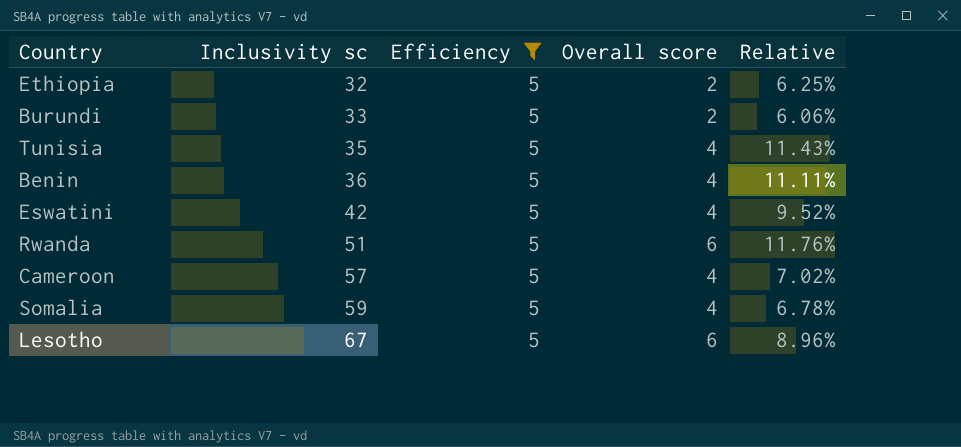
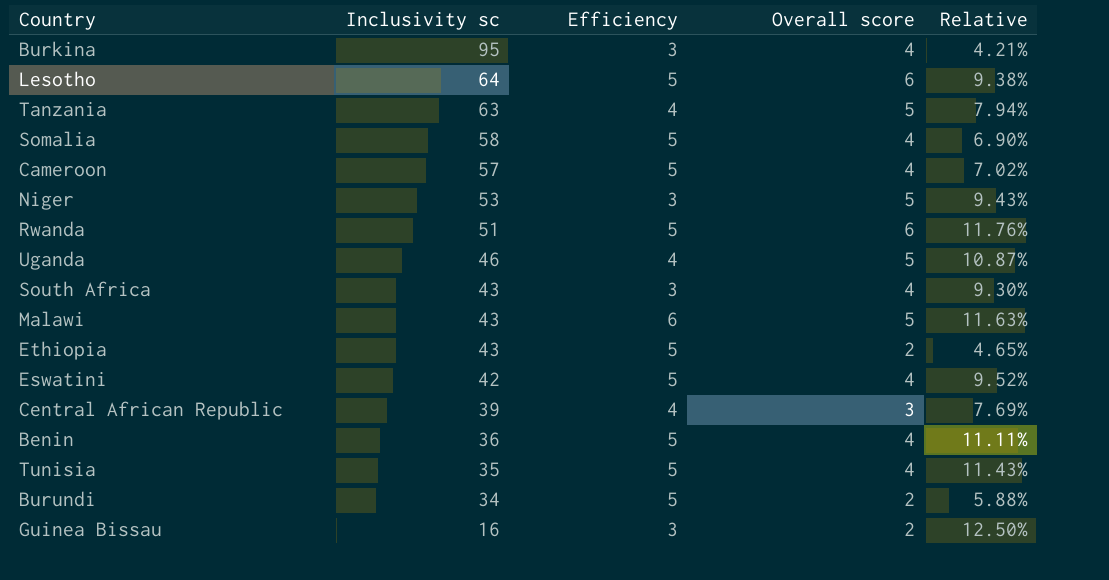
filter: Efficiency = 5 -> none
row order: Inclusivity sc ascending -> Inclusivity sc descending
Lesotho | Inclusivity sc: 67 -> 64
Lesotho | Relative: 8.96% -> 9.38%
Somalia | Inclusivity sc: 59 -> 58
Somalia | Relative: 6.78% -> 6.90%
Ethiopia | Inclusivity sc: 32 -> 43
Ethiopia | Relative: 6.25% -> 4.65%
Burundi | Inclusivity sc: 33 -> 34
Burundi | Relative: 6.06% -> 5.88%

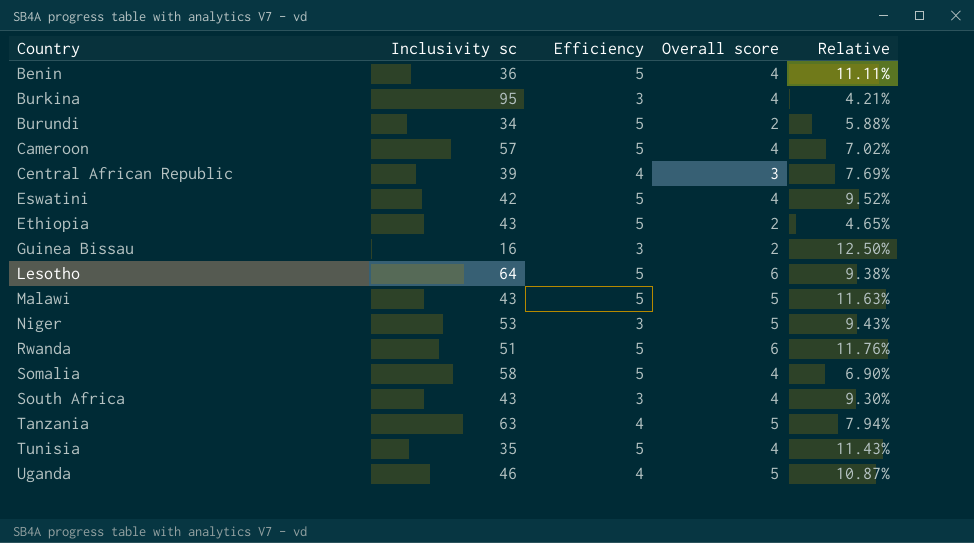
row order: Inclusivity sc descending -> Country ascending
Malawi | Efficiency: 6 -> 5

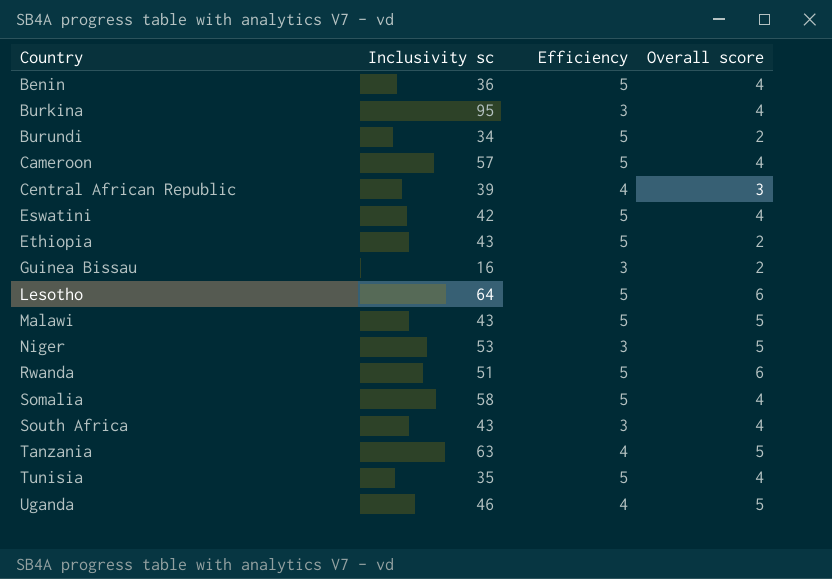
column Relative | formula: [Overall score] / [Inclusivity sc] -> none

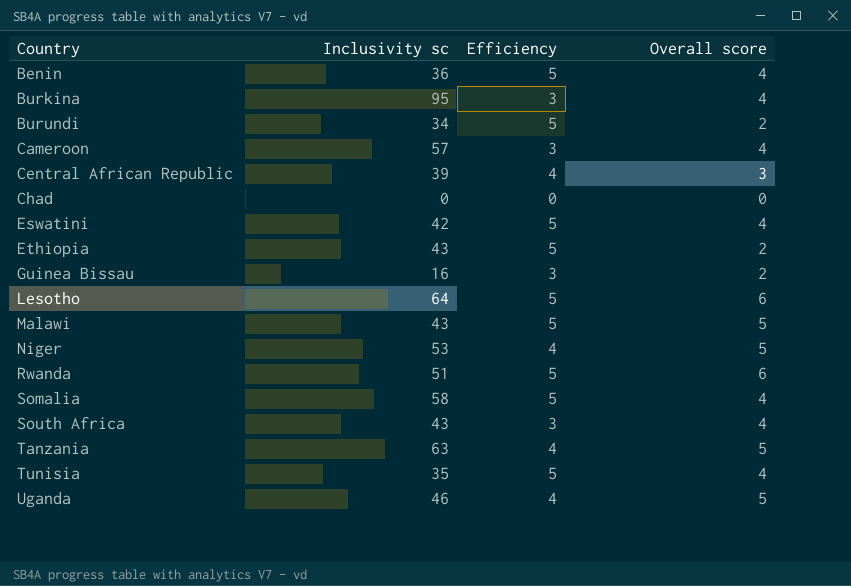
Cameroon | Efficiency: 5 -> 3
row Chad: none -> 0 | 0 | 0
Niger | Efficiency: 3 -> 4

